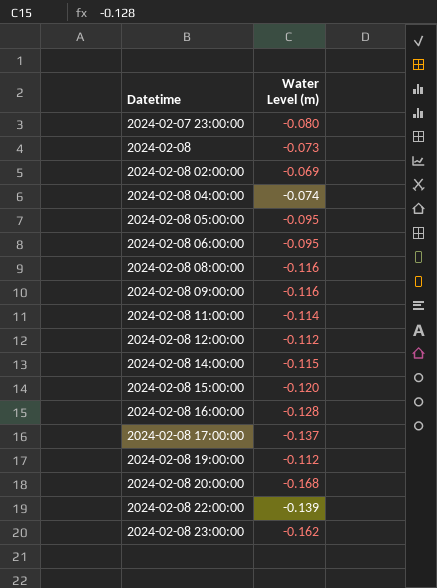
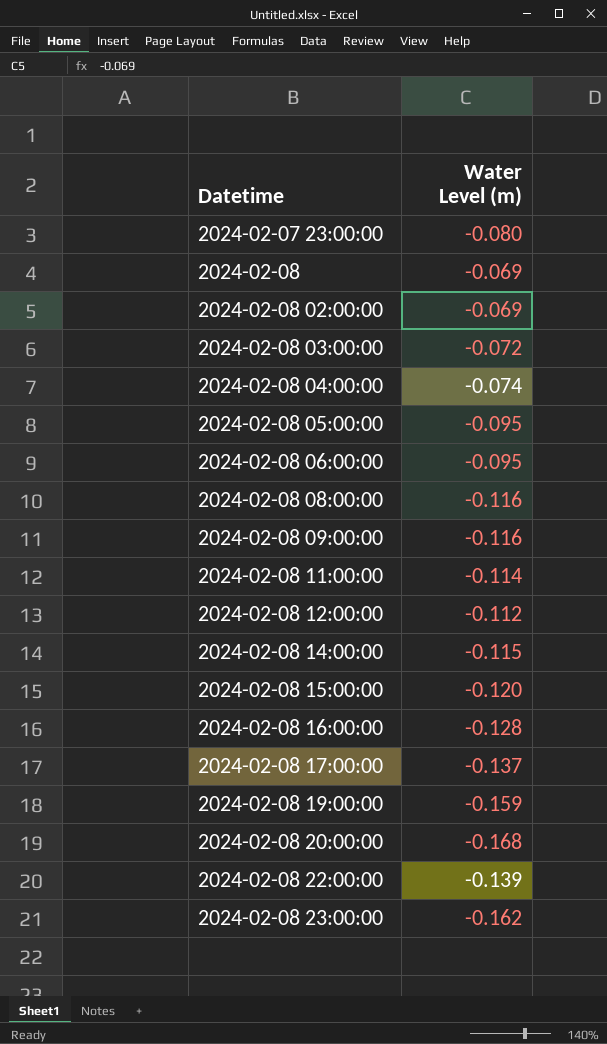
2024-02-08 | Water Level (m): -0.073 -> -0.069
row 2024-02-08 03:00:00: none -> -0.072
2024-02-08 19:00:00 | Water Level (m): -0.112 -> -0.159

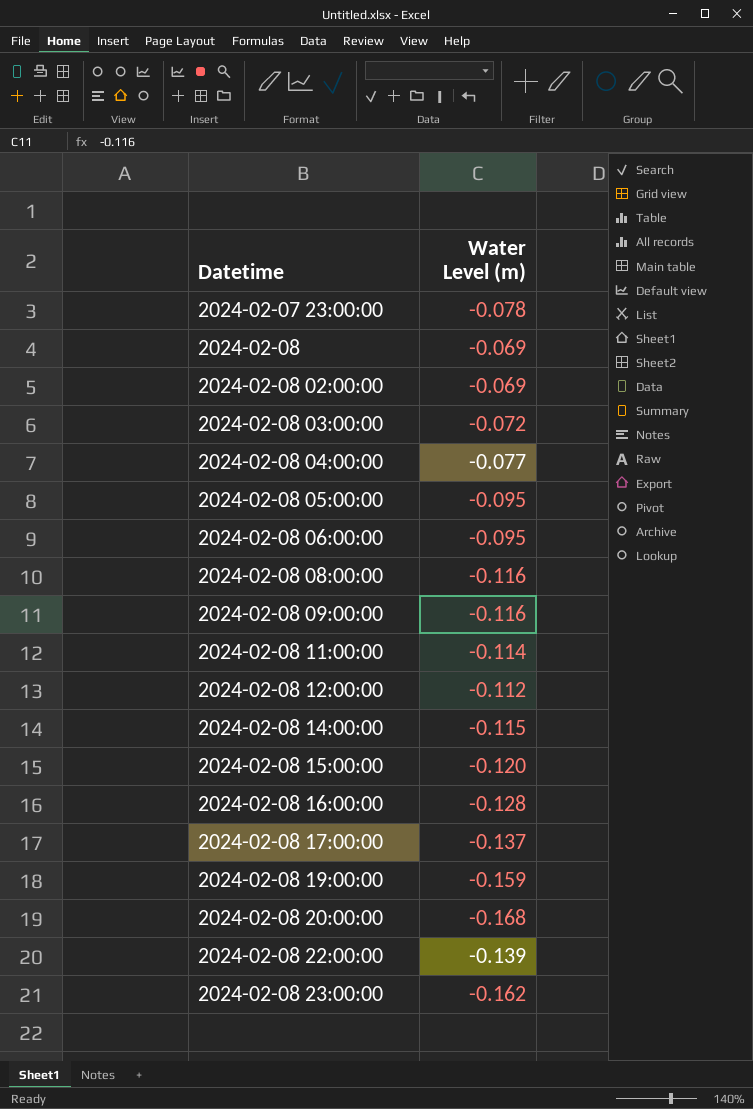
2024-02-07 23:00:00 | Water Level (m): -0.080 -> -0.078
2024-02-08 04:00:00 | Water Level (m): -0.074 -> -0.077

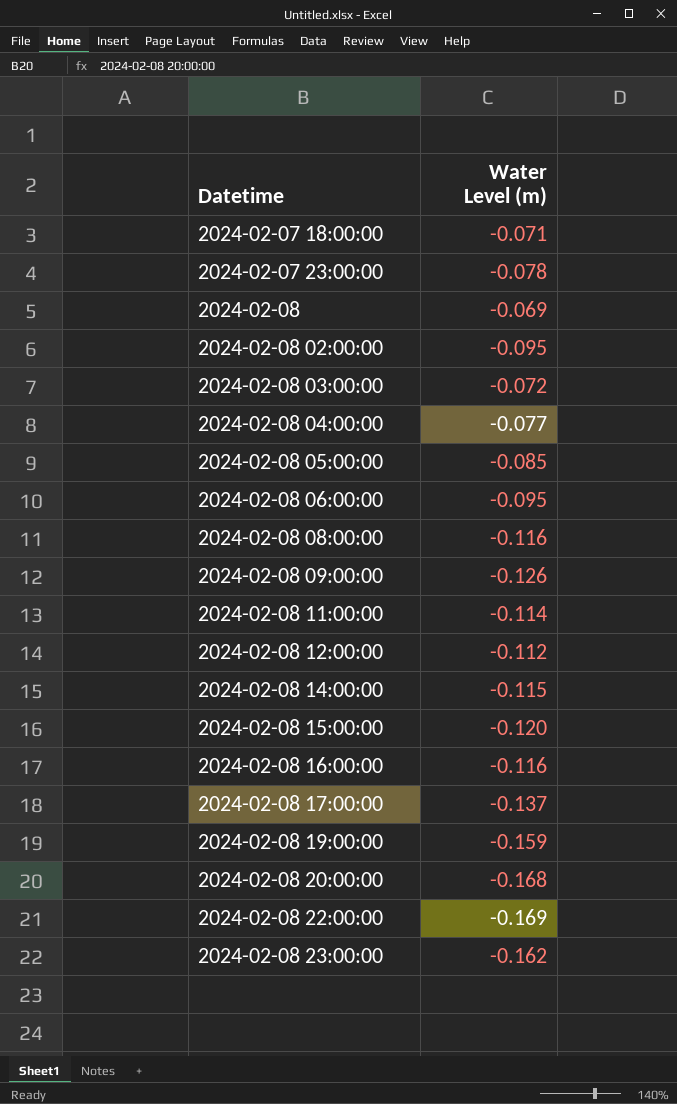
row 2024-02-07 18:00:00: none -> -0.071
2024-02-08 02:00:00 | Water Level (m): -0.069 -> -0.095
2024-02-08 05:00:00 | Water Level (m): -0.095 -> -0.085
2024-02-08 09:00:00 | Water Level (m): -0.116 -> -0.126
2024-02-08 16:00:00 | Water Level (m): -0.128 -> -0.116
2024-02-08 22:00:00 | Water Level (m): -0.139 -> -0.169

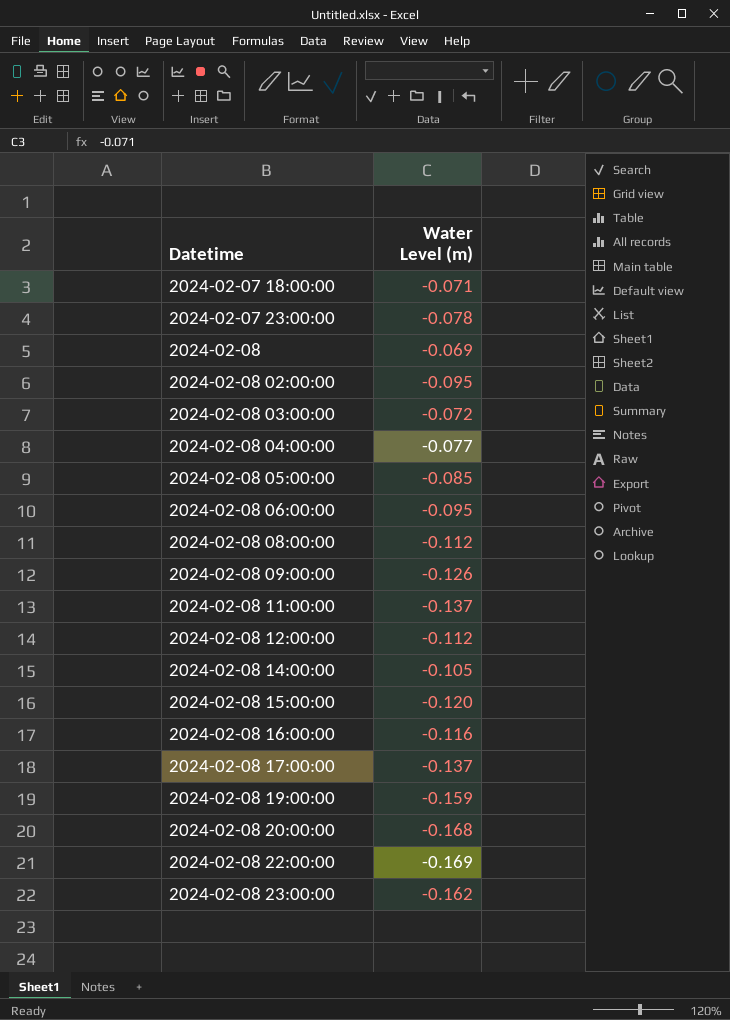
2024-02-08 08:00:00 | Water Level (m): -0.116 -> -0.112
2024-02-08 11:00:00 | Water Level (m): -0.114 -> -0.137
2024-02-08 14:00:00 | Water Level (m): -0.115 -> -0.105

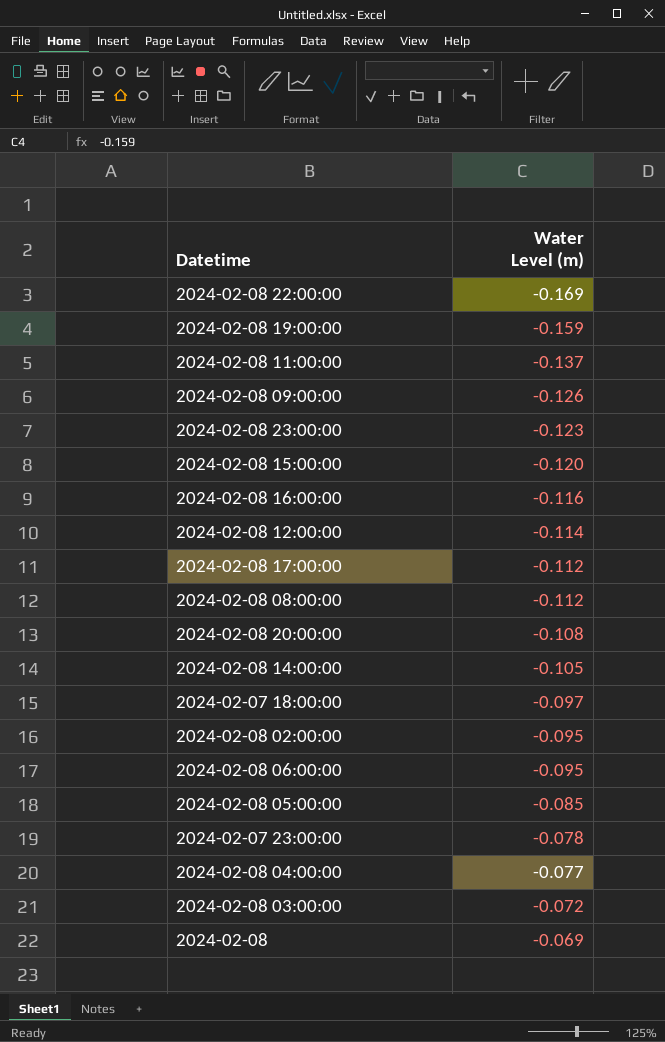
row order: Datetime ascending -> Water Level (m) ascending
2024-02-08 23:00:00 | Water Level (m): -0.162 -> -0.123
2024-02-08 12:00:00 | Water Level (m): -0.112 -> -0.114
2024-02-08 17:00:00 | Water Level (m): -0.137 -> -0.112
2024-02-08 20:00:00 | Water Level (m): -0.168 -> -0.108
2024-02-07 18:00:00 | Water Level (m): -0.071 -> -0.097

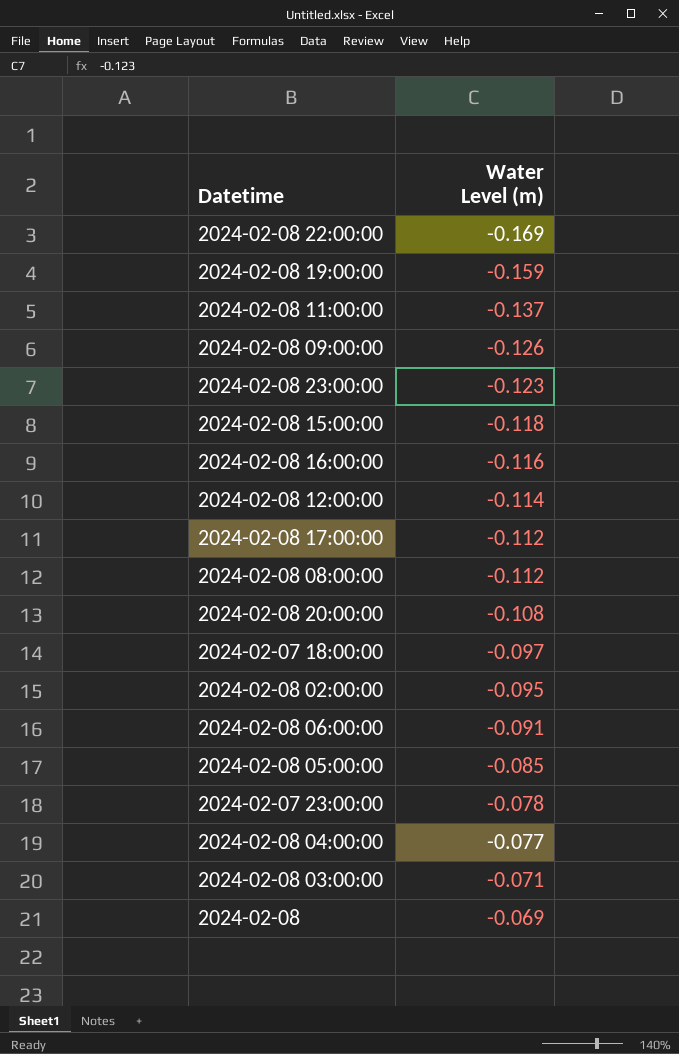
row 2024-02-08 14:00:00: -0.105 -> none
2024-02-08 15:00:00 | Water Level (m): -0.120 -> -0.118
2024-02-08 06:00:00 | Water Level (m): -0.095 -> -0.091
2024-02-08 03:00:00 | Water Level (m): -0.072 -> -0.071

